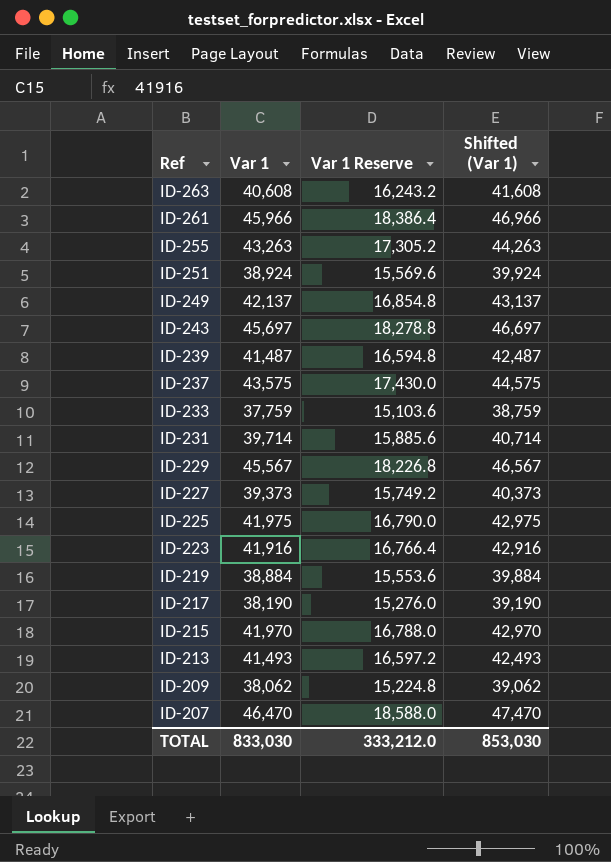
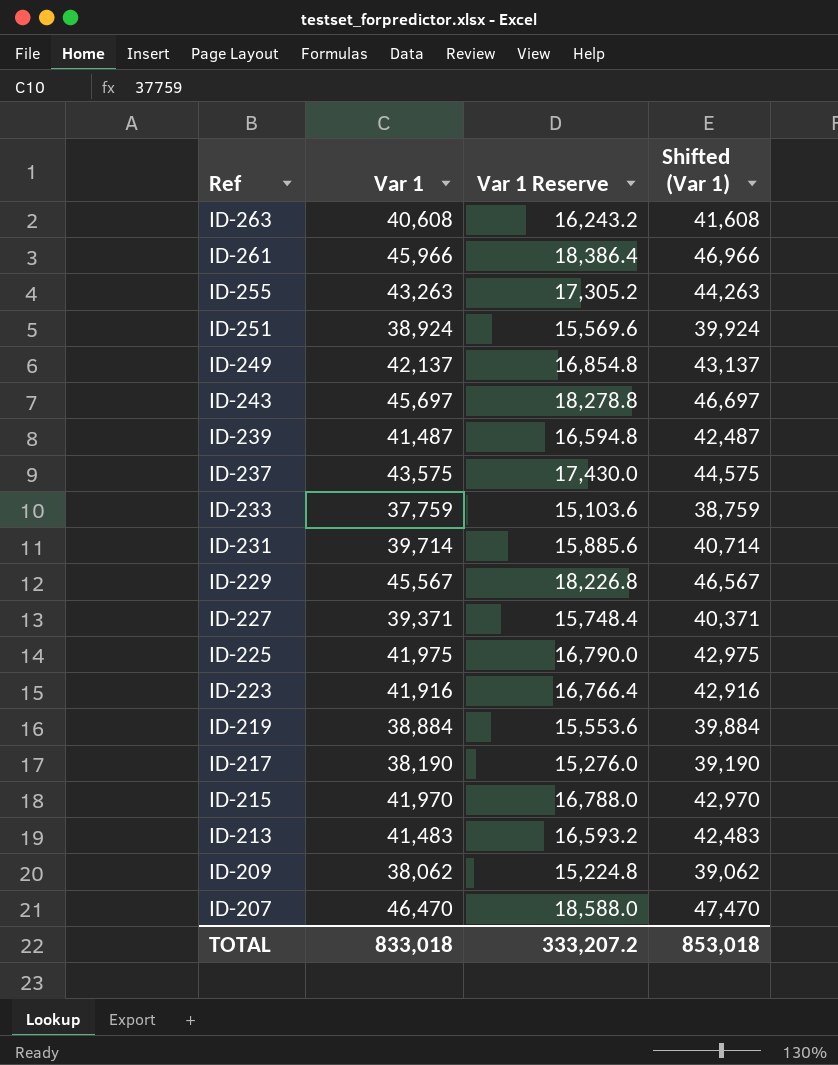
ID-227 | Var 1: 39,373 -> 39,371
ID-227 | Var 1 Reserve: 15,749.2 -> 15,748.4
ID-227 | Shifted (Var 1): 40,373 -> 40,371
ID-213 | Var 1: 41,493 -> 41,483
ID-213 | Var 1 Reserve: 16,597.2 -> 16,593.2
ID-213 | Shifted (Var 1): 42,493 -> 42,483
TOTAL | Var 1: 833,030 -> 833,018
TOTAL | Var 1 Reserve: 333,212.0 -> 333,207.2
TOTAL | Shifted (Var 1): 853,030 -> 853,018

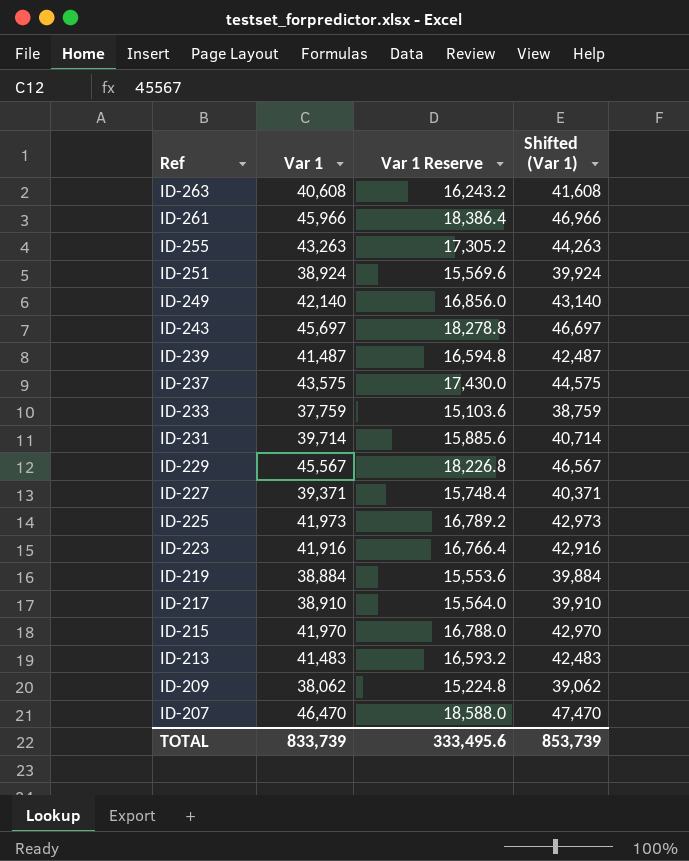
ID-249 | Var 1: 42,137 -> 42,140
ID-249 | Var 1 Reserve: 16,854.8 -> 16,856.0
ID-249 | Shifted (Var 1): 43,137 -> 43,140
ID-225 | Var 1: 41,975 -> 41,973
ID-225 | Var 1 Reserve: 16,790.0 -> 16,789.2
ID-225 | Shifted (Var 1): 42,975 -> 42,973
ID-217 | Var 1: 38,190 -> 38,910
ID-217 | Var 1 Reserve: 15,276.0 -> 15,564.0
ID-217 | Shifted (Var 1): 39,190 -> 39,910
TOTAL | Var 1: 833,018 -> 833,739
TOTAL | Var 1 Reserve: 333,207.2 -> 333,495.6
TOTAL | Shifted (Var 1): 853,018 -> 853,739

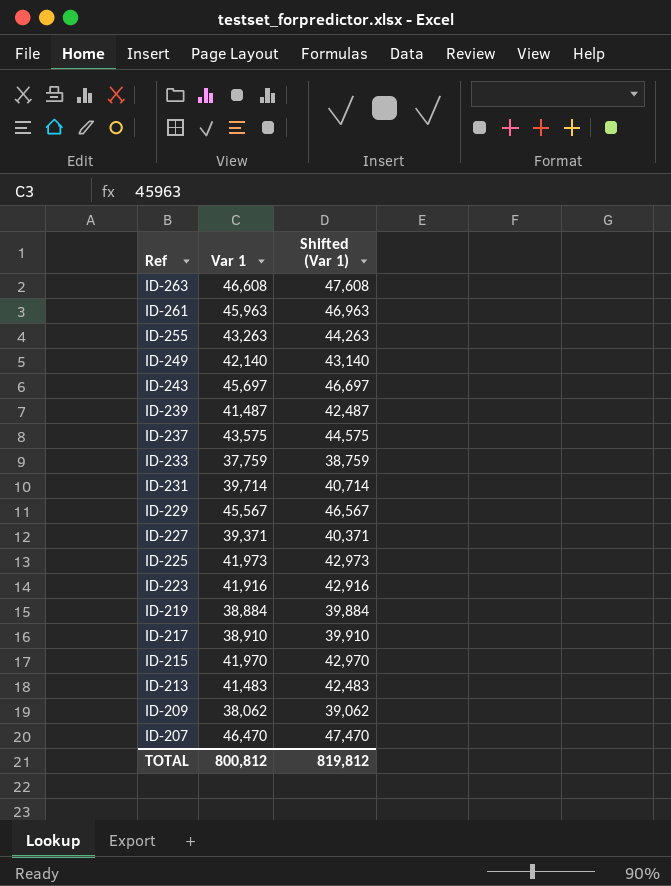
column Var 1 Reserve | formula: [Var 1] * 0.4 -> none
row ID-251: 38,924 | 15,569.6 | 39,924 -> none
ID-263 | Var 1: 40,608 -> 46,608
ID-263 | Shifted (Var 1): 41,608 -> 47,608
ID-261 | Var 1: 45,966 -> 45,963
ID-261 | Shifted (Var 1): 46,966 -> 46,963
TOTAL | Var 1: 833,739 -> 800,812
TOTAL | Shifted (Var 1): 853,739 -> 819,812

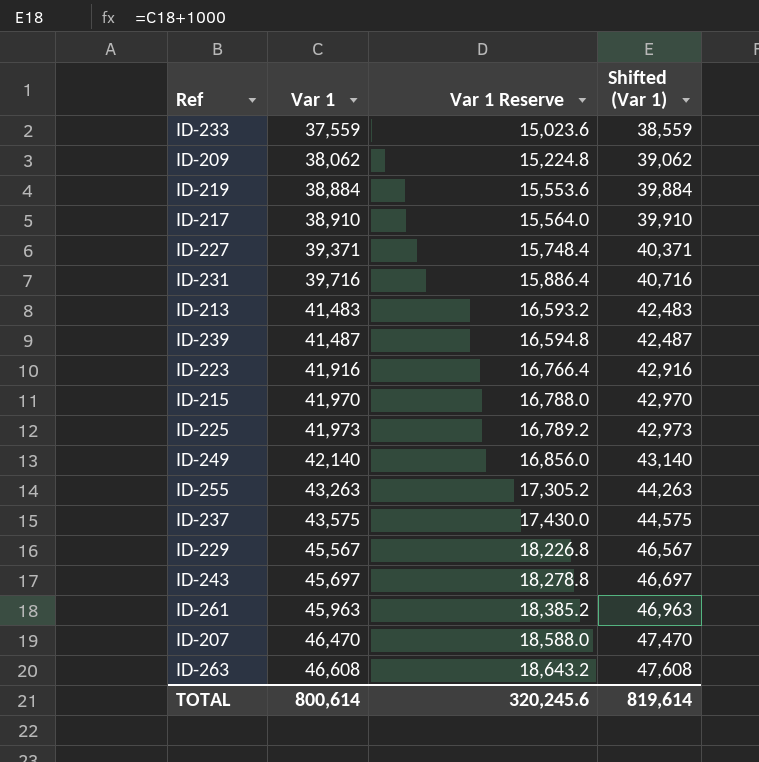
row order: Ref descending -> Var 1 ascending
column Var 1 Reserve | formula: none -> [Var 1] * 0.4
ID-233 | Var 1: 37,759 -> 37,559
ID-233 | Shifted (Var 1): 38,759 -> 38,559
ID-231 | Var 1: 39,714 -> 39,716
ID-231 | Shifted (Var 1): 40,714 -> 40,716
TOTAL | Var 1: 800,812 -> 800,614
TOTAL | Shifted (Var 1): 819,812 -> 819,614

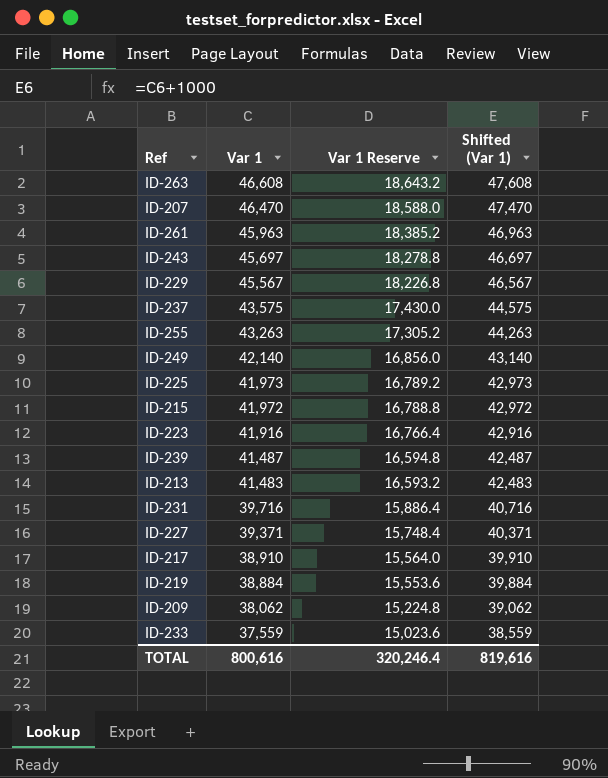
row order: Var 1 ascending -> Var 1 descending
ID-215 | Var 1: 41,970 -> 41,972
ID-215 | Var 1 Reserve: 16,788.0 -> 16,788.8
ID-215 | Shifted (Var 1): 42,970 -> 42,972
TOTAL | Var 1: 800,614 -> 800,616
TOTAL | Var 1 Reserve: 320,245.6 -> 320,246.4
TOTAL | Shifted (Var 1): 819,614 -> 819,616

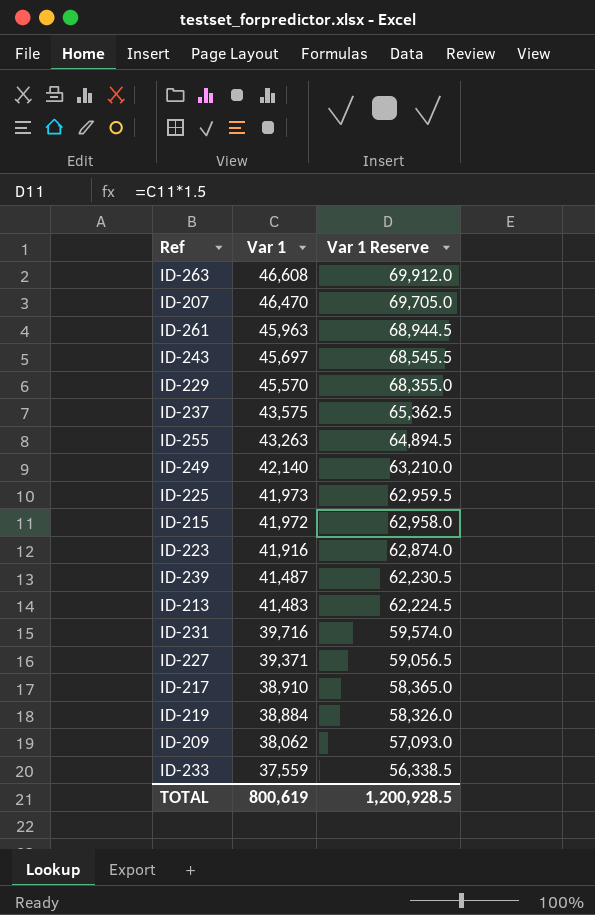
column Shifted (Var 1) | formula: [Var 1] + 1000 -> none
column Var 1 Reserve | formula: [Var 1] * 0.4 -> [Var 1] * 1.5
ID-229 | Var 1: 45,567 -> 45,570
TOTAL | Var 1: 800,616 -> 800,619
TOTAL | Var 1 Reserve: 320,246.4 -> 1,200,928.5

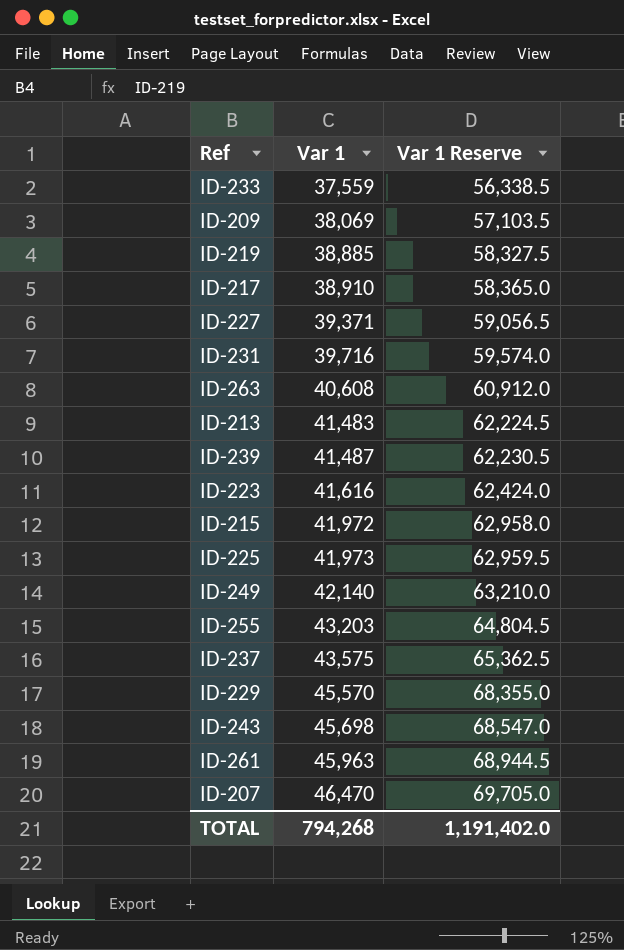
row order: Var 1 descending -> Var 1 ascending
ID-209 | Var 1: 38,062 -> 38,069
ID-209 | Var 1 Reserve: 57,093.0 -> 57,103.5
ID-219 | Var 1: 38,884 -> 38,885
ID-219 | Var 1 Reserve: 58,326.0 -> 58,327.5
ID-263 | Var 1: 46,608 -> 40,608
ID-263 | Var 1 Reserve: 69,912.0 -> 60,912.0
ID-223 | Var 1: 41,916 -> 41,616
ID-223 | Var 1 Reserve: 62,874.0 -> 62,424.0
ID-255 | Var 1: 43,263 -> 43,203
ID-255 | Var 1 Reserve: 64,894.5 -> 64,804.5
ID-243 | Var 1: 45,697 -> 45,698
ID-243 | Var 1 Reserve: 68,545.5 -> 68,547.0
TOTAL | Var 1: 800,619 -> 794,268
TOTAL | Var 1 Reserve: 1,200,928.5 -> 1,191,402.0

